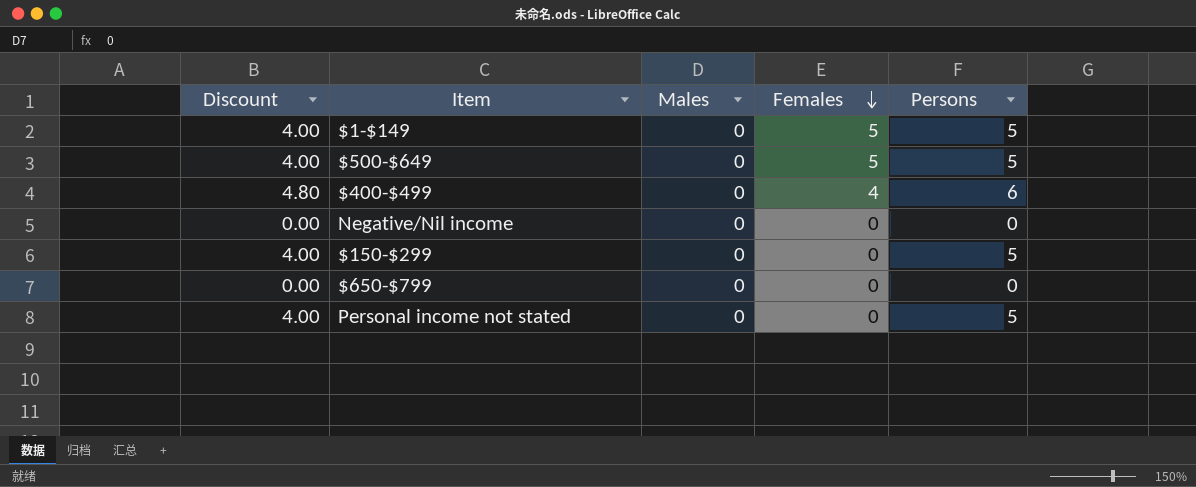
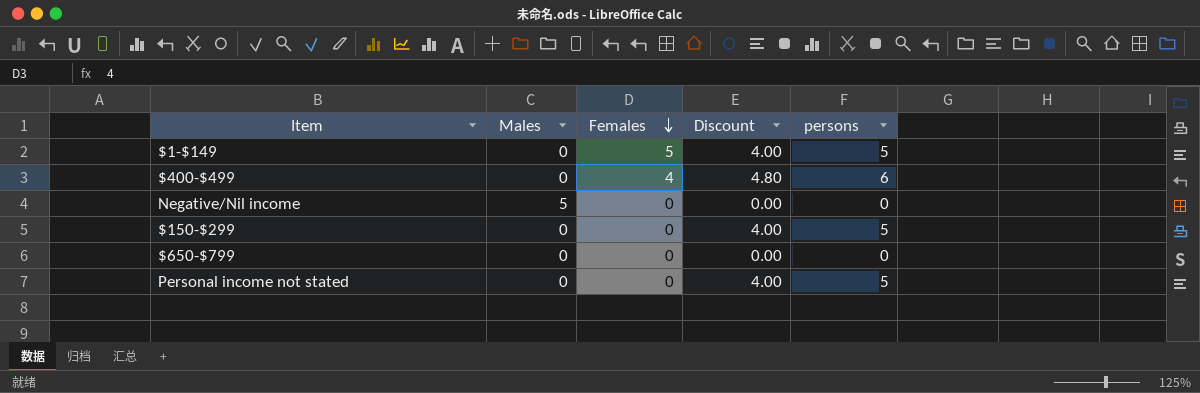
column Discount | position: 1 -> 4
column name: Persons -> persons
row $500-$649: 4.00 | 0 | 5 | 5 -> none
Negative/Nil income | Males: 0 -> 5

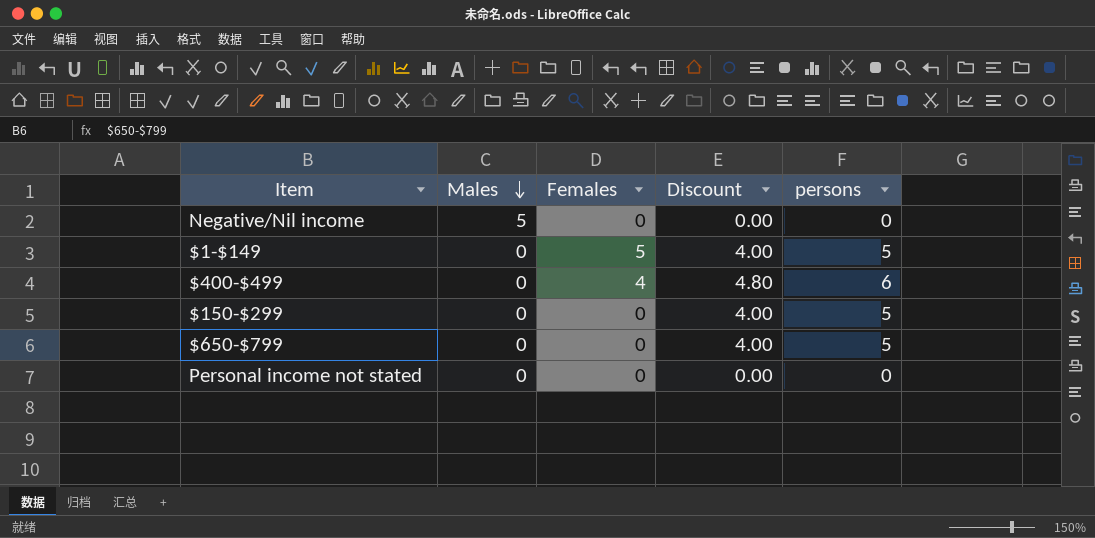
row order: Females descending -> Males descending
$650-$799 | Discount: 0.00 -> 4.00
$650-$799 | persons: 0 -> 5
Personal income not stated | Discount: 4.00 -> 0.00
Personal income not stated | persons: 5 -> 0

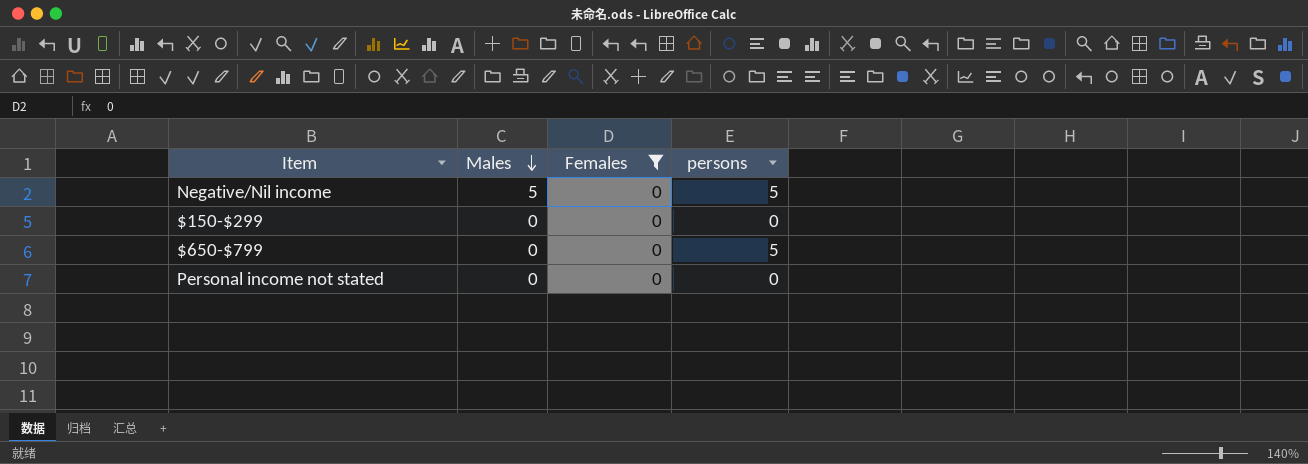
filter: none -> Females = 0
column Discount | formula: [persons] * 0.8 -> none
Negative/Nil income | persons: 0 -> 5
$150-$299 | persons: 5 -> 0

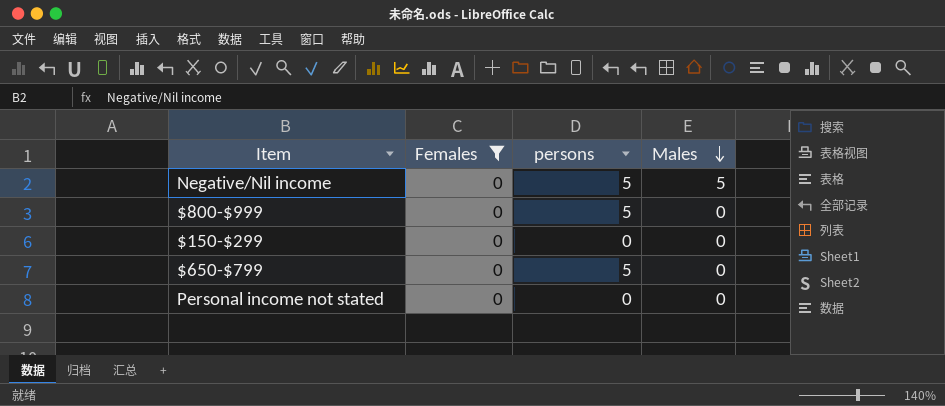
column Males | position: 2 -> 4
row $800-$999: none -> 0 | 5 | 0

